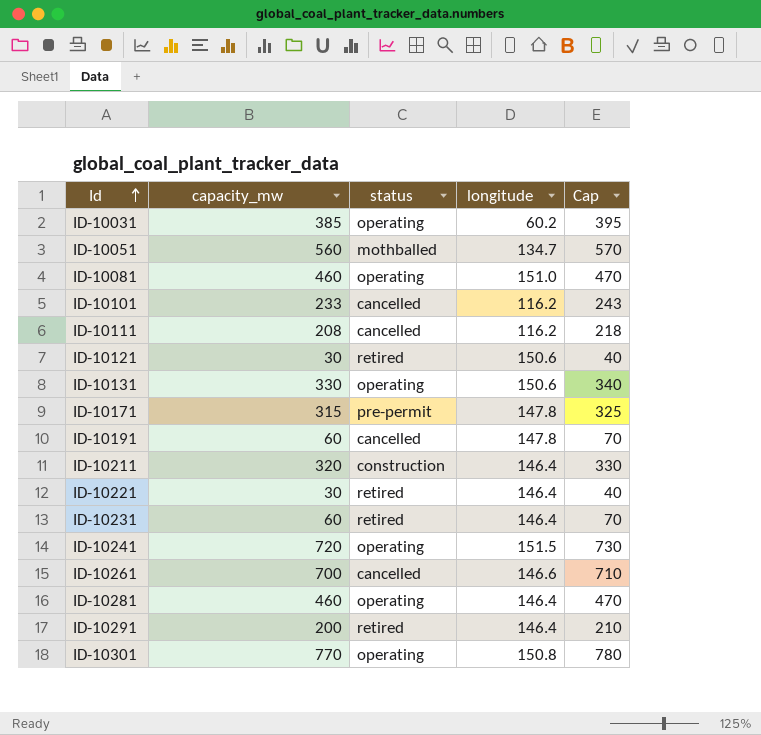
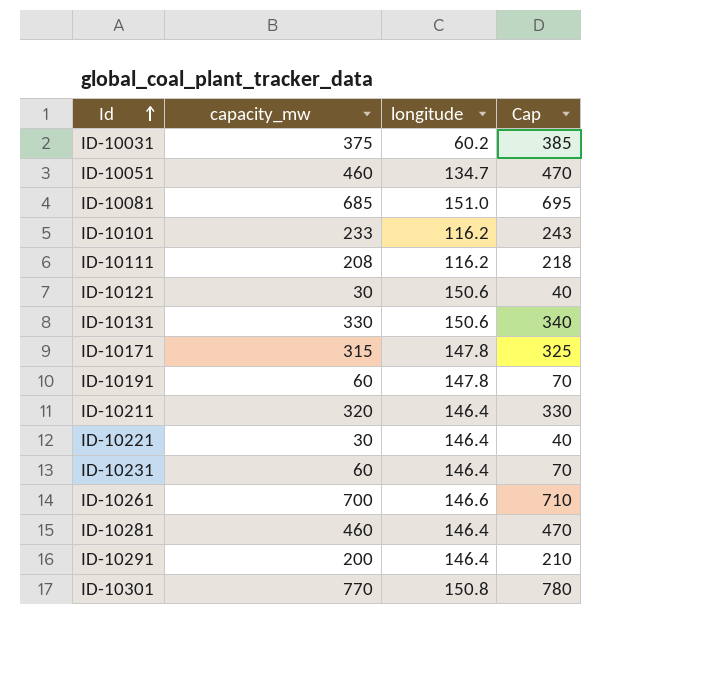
column status | position: 3 -> none
row ID-10241: 720 | operating | 151.5 | 730 -> none
ID-10031 | capacity_mw: 385 -> 375
ID-10031 | Cap: 395 -> 385
ID-10051 | capacity_mw: 560 -> 460
ID-10051 | Cap: 570 -> 470
ID-10081 | capacity_mw: 460 -> 685
ID-10081 | Cap: 470 -> 695

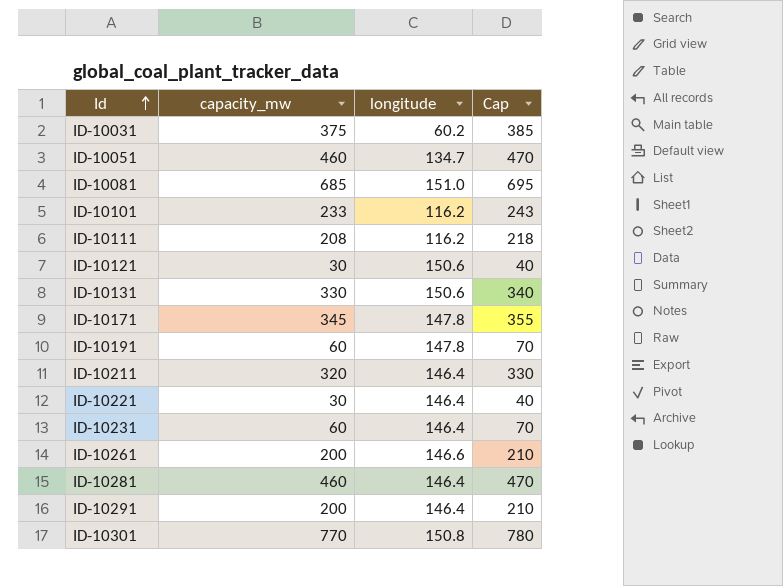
ID-10171 | capacity_mw: 315 -> 345
ID-10171 | Cap: 325 -> 355
ID-10261 | capacity_mw: 700 -> 200
ID-10261 | Cap: 710 -> 210

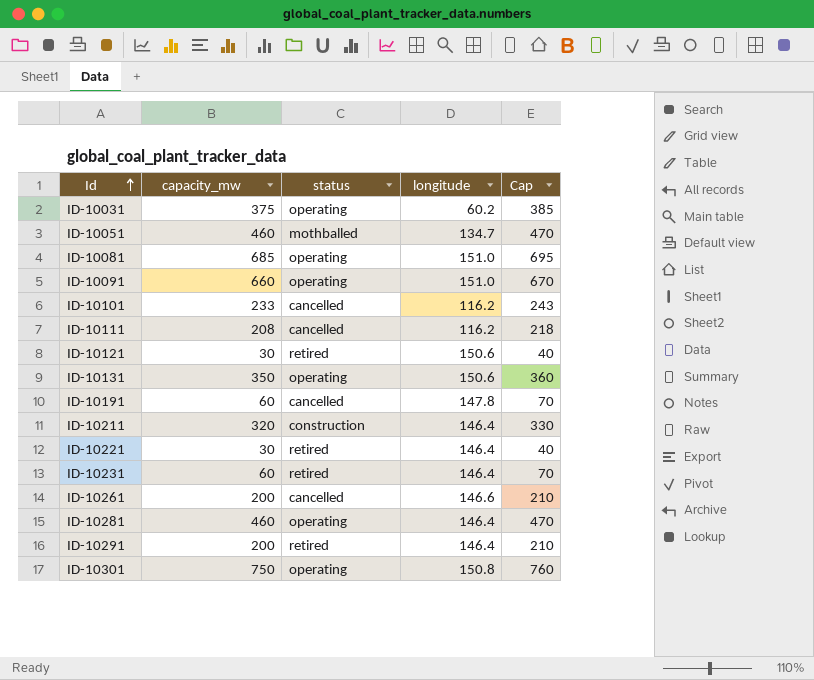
column status | position: none -> 3
row ID-10171: 345 | 147.8 | 355 -> none
row ID-10091: none -> 660 | operating | 151.0 | 670
ID-10131 | capacity_mw: 330 -> 350
ID-10131 | Cap: 340 -> 360
ID-10301 | capacity_mw: 770 -> 750
ID-10301 | Cap: 780 -> 760

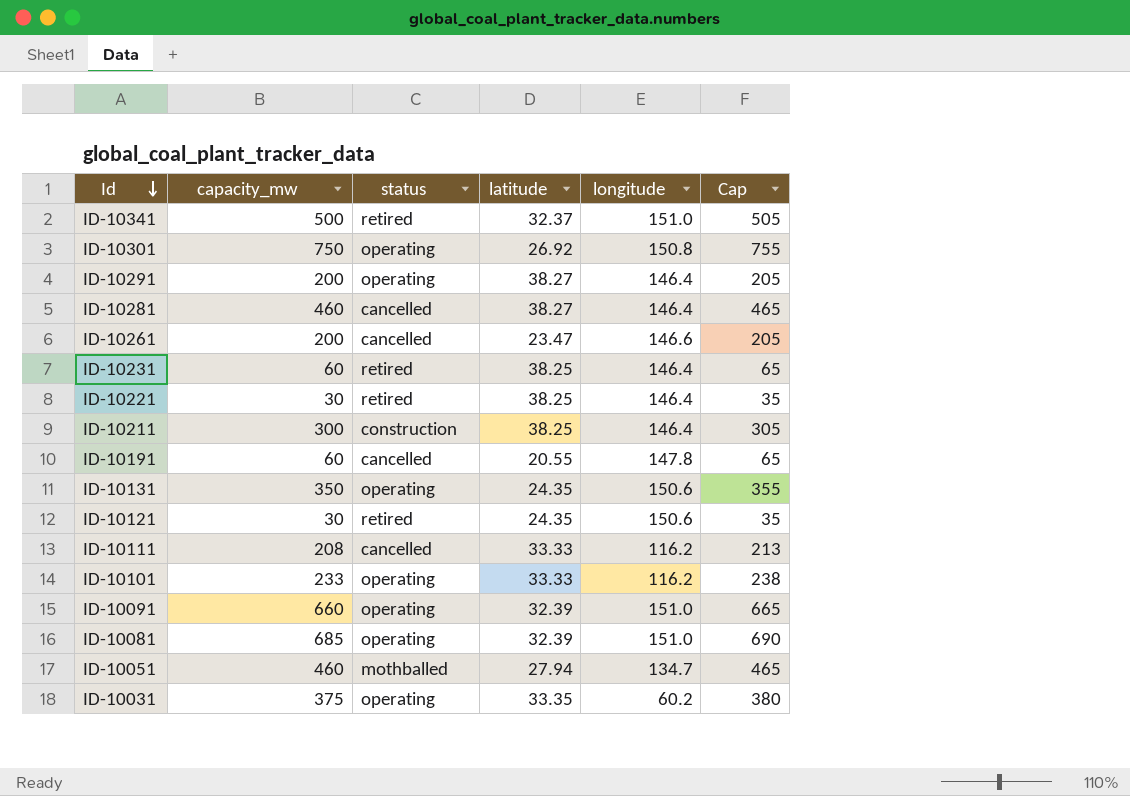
row order: Id ascending -> Id descending
column latitude | position: none -> 4
column Cap | formula: [capacity_mw] + 10 -> [capacity_mw] + 5
row ID-10341: none -> 500 | retired | 32.37 | 151.0 | 505
ID-10291 | status: retired -> operating
ID-10281 | status: operating -> cancelled
ID-10211 | capacity_mw: 320 -> 300
ID-10101 | status: cancelled -> operating

